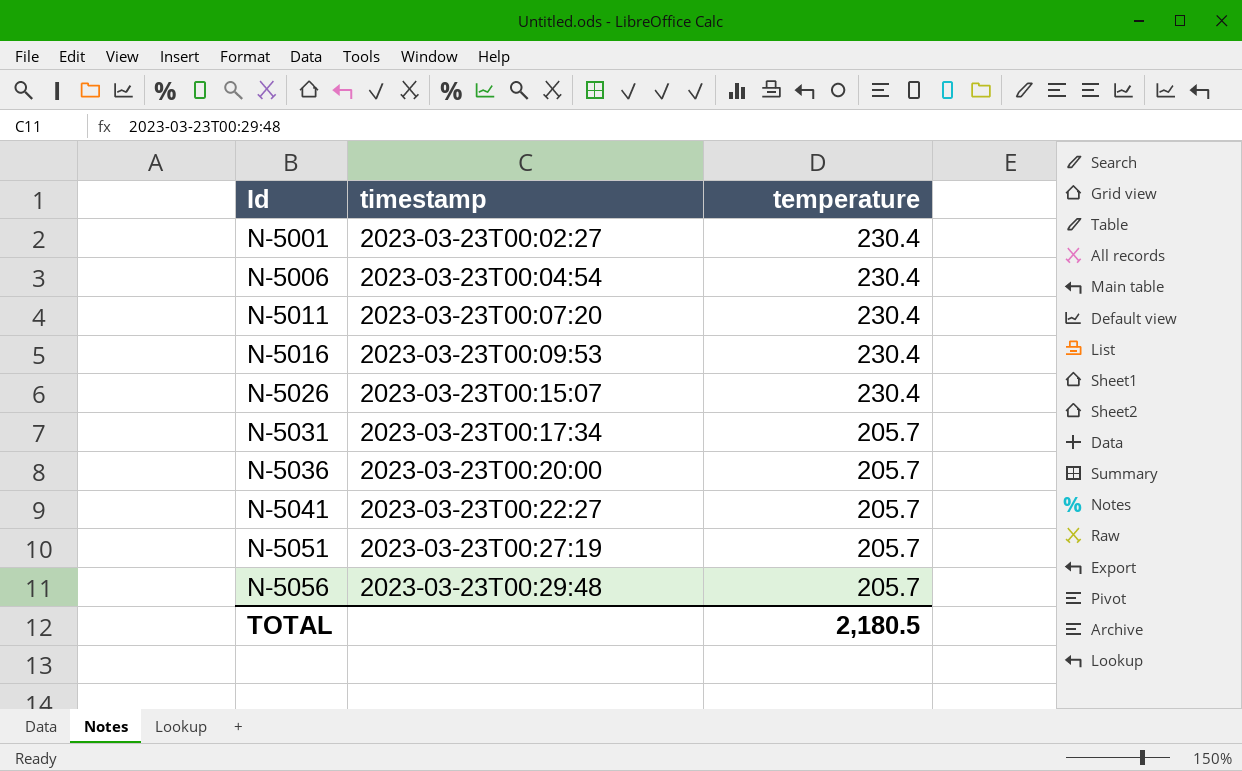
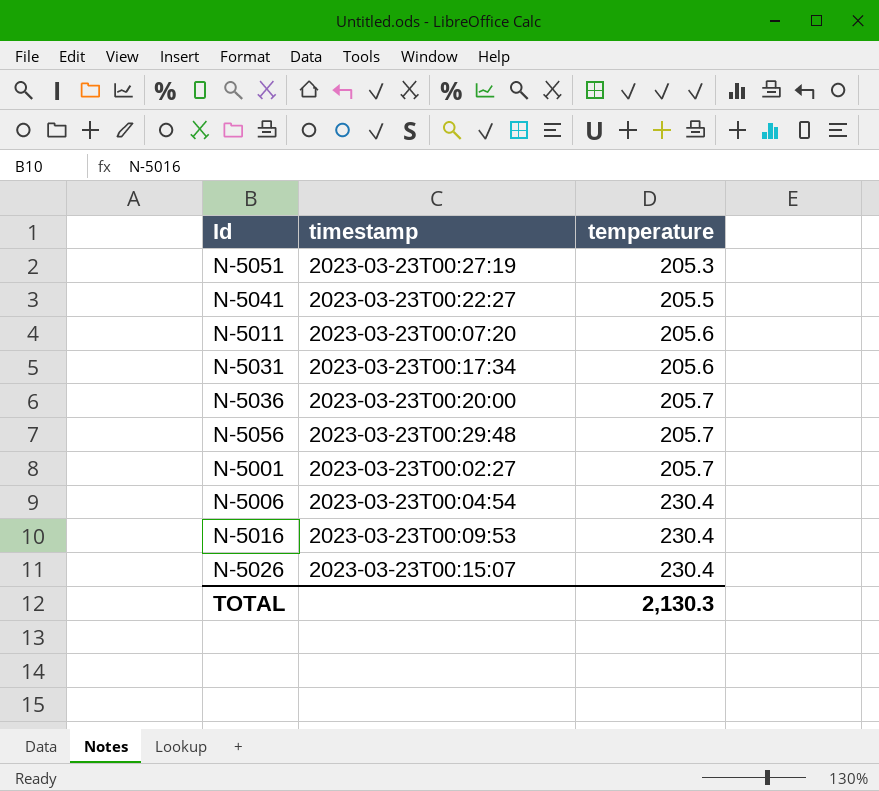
row order: Id ascending -> temperature ascending
N-5051 | temperature: 205.7 -> 205.3
N-5041 | temperature: 205.7 -> 205.5
N-5011 | temperature: 230.4 -> 205.6
N-5031 | temperature: 205.7 -> 205.6
N-5001 | temperature: 230.4 -> 205.7
TOTAL | temperature: 2,180.5 -> 2,130.3

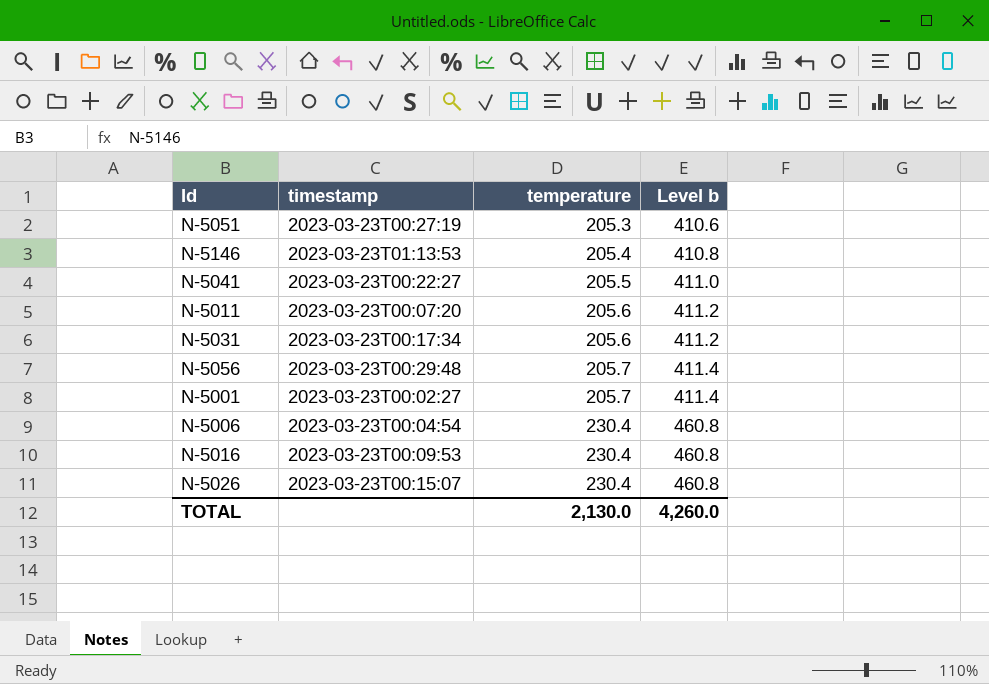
column Level b | formula: none -> [temperature] * 2
row N-5036: 2023-03-23T00:20:00 | 205.7 -> none
row N-5146: none -> 2023-03-23T01:13:53 | 205.4 | 410.8
TOTAL | temperature: 2,130.3 -> 2,130.0

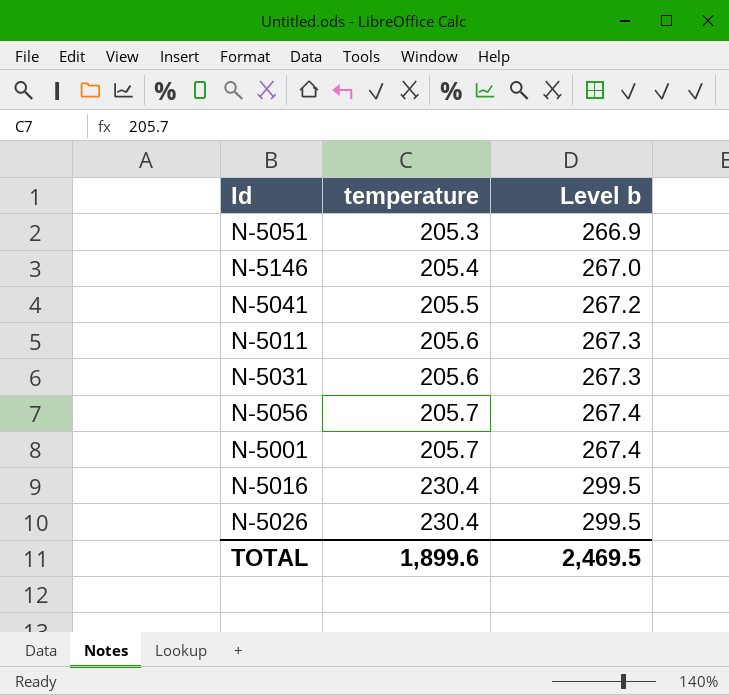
column timestamp | position: 2 -> none
column Level b | formula: [temperature] * 2 -> [temperature] * 1.3
row N-5006: 2023-03-23T00:04:54 | 230.4 | 460.8 -> none
TOTAL | temperature: 2,130.0 -> 1,899.6
TOTAL | Level b: 4,260.0 -> 2,469.5

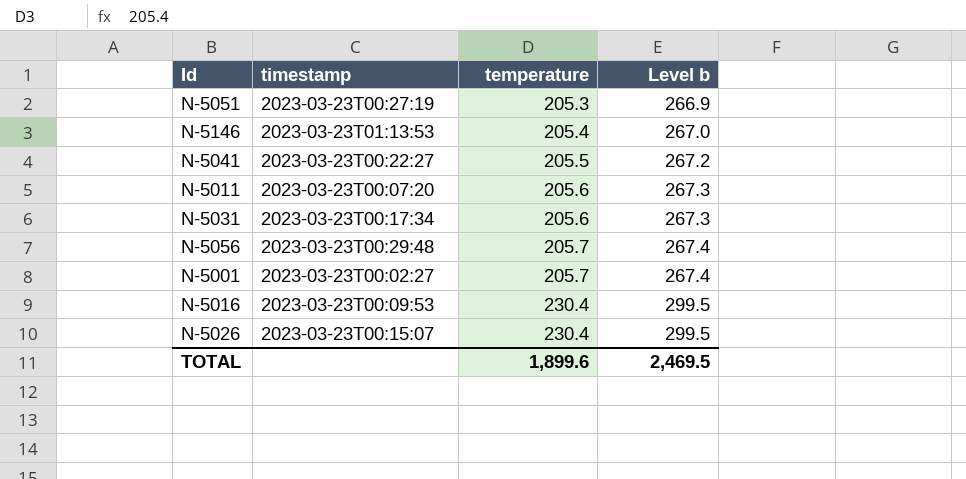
column timestamp | position: none -> 2

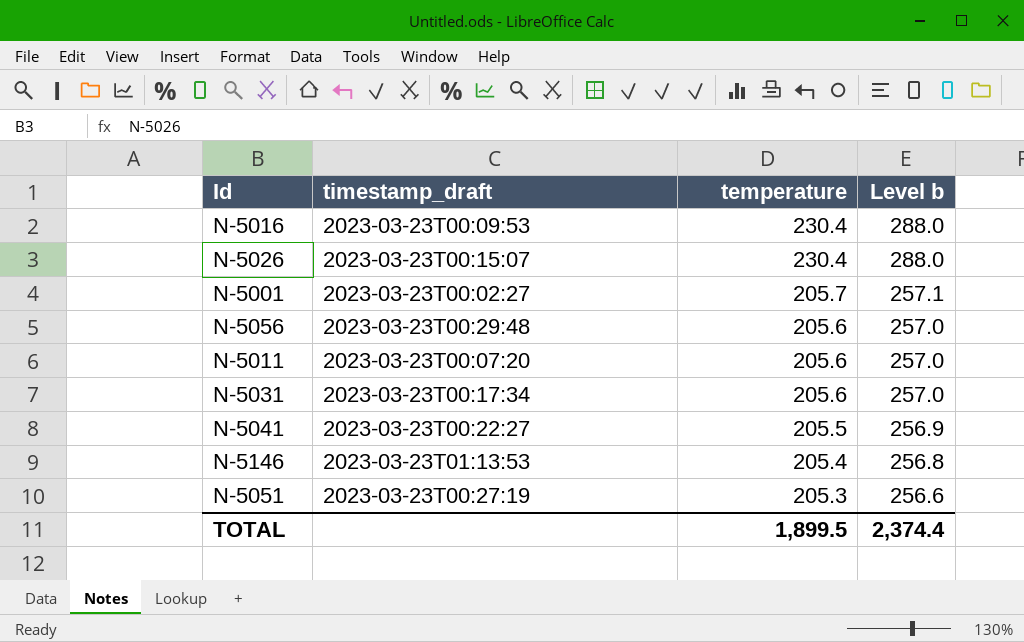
row order: temperature ascending -> temperature descending
column name: timestamp -> timestamp_draft
column Level b | formula: [temperature] * 1.3 -> [temperature] * 1.25
N-5056 | temperature: 205.7 -> 205.6
TOTAL | temperature: 1,899.6 -> 1,899.5
TOTAL | Level b: 2,469.5 -> 2,374.4

